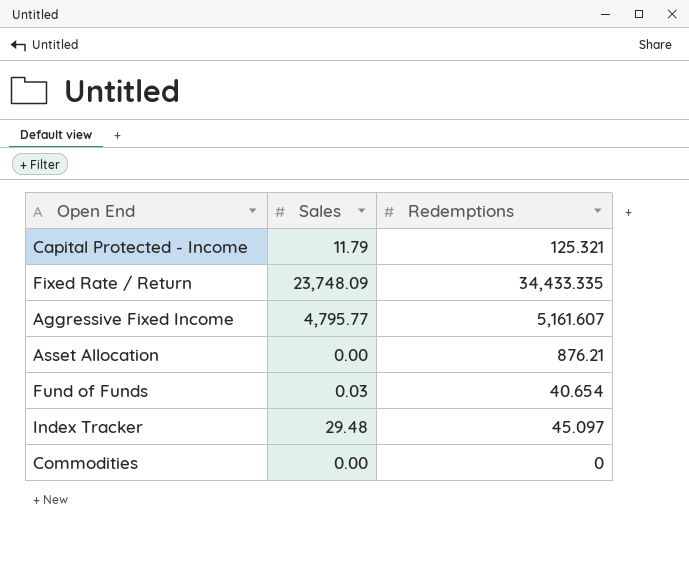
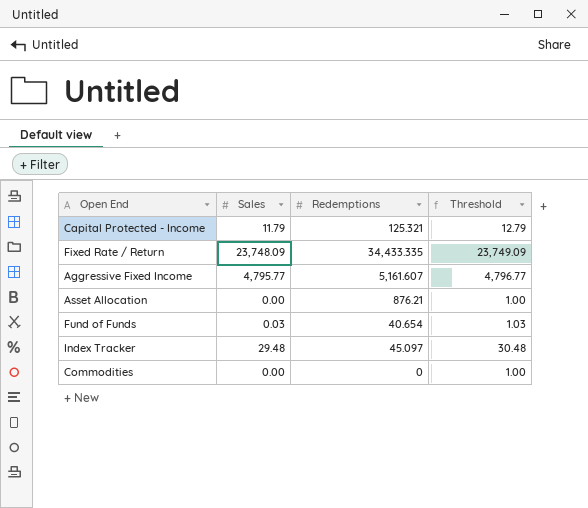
column Threshold | formula: none -> [Sales] + 1

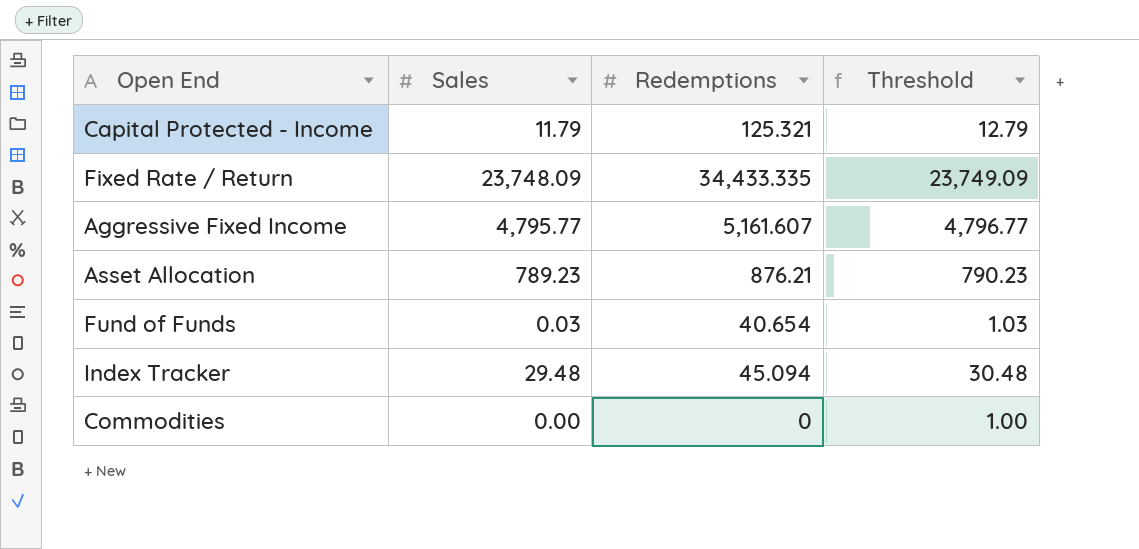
Asset Allocation | Sales: 0.00 -> 789.23
Asset Allocation | Threshold: 1.00 -> 790.23
Index Tracker | Redemptions: 45.097 -> 45.094

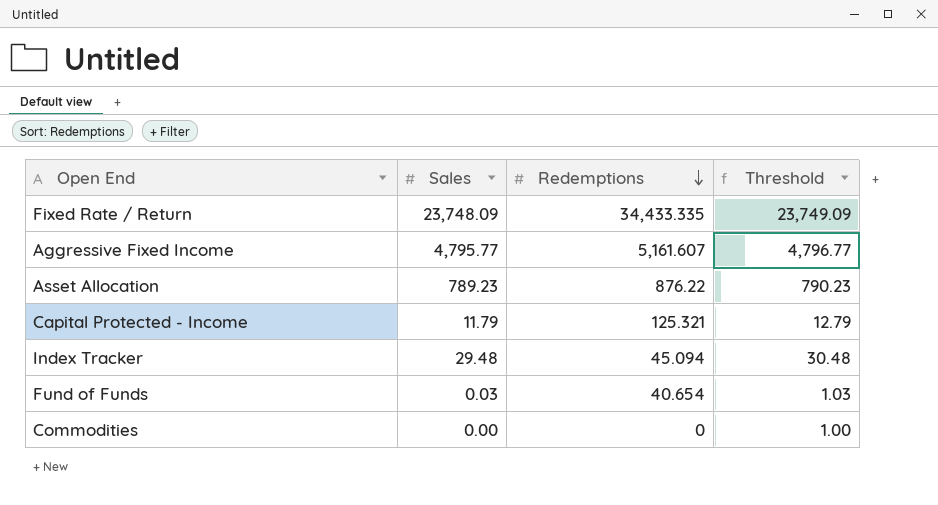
row order: none -> Redemptions descending
Asset Allocation | Redemptions: 876.21 -> 876.22

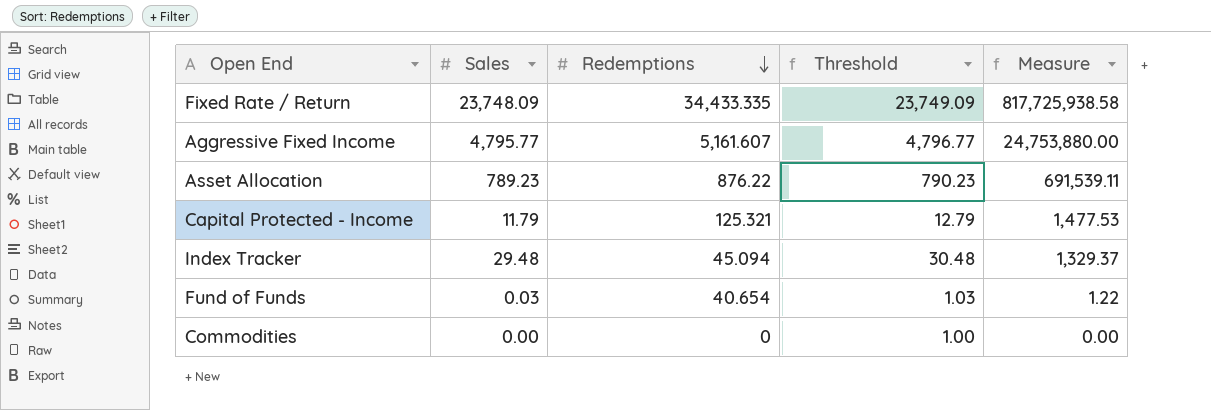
column Measure | formula: none -> [Sales] * [Redemptions]

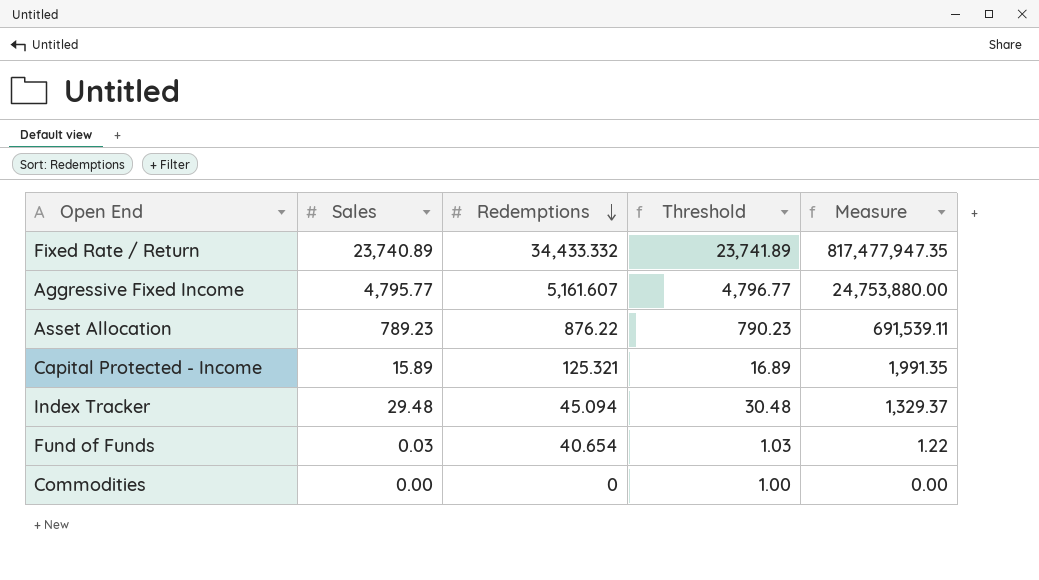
Fixed Rate / Return | Sales: 23,748.09 -> 23,740.89
Fixed Rate / Return | Redemptions: 34,433.335 -> 34,433.332
Fixed Rate / Return | Threshold: 23,749.09 -> 23,741.89
Fixed Rate / Return | Measure: 817,725,938.58 -> 817,477,947.35
Capital Protected - Income | Sales: 11.79 -> 15.89
Capital Protected - Income | Threshold: 12.79 -> 16.89
Capital Protected - Income | Measure: 1,477.53 -> 1,991.35

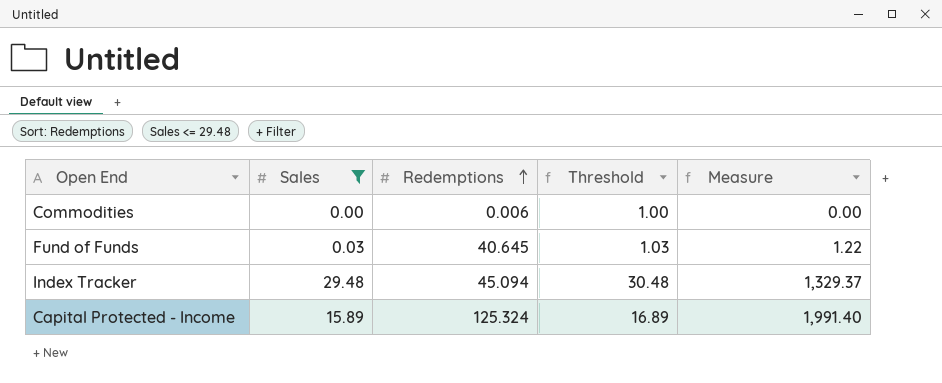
filter: none -> Sales <= 29.48
row order: Redemptions descending -> Redemptions ascending
Commodities | Redemptions: 0 -> 0.006
Fund of Funds | Redemptions: 40.654 -> 40.645
Capital Protected - Income | Redemptions: 125.321 -> 125.324
Capital Protected - Income | Measure: 1,991.35 -> 1,991.40

